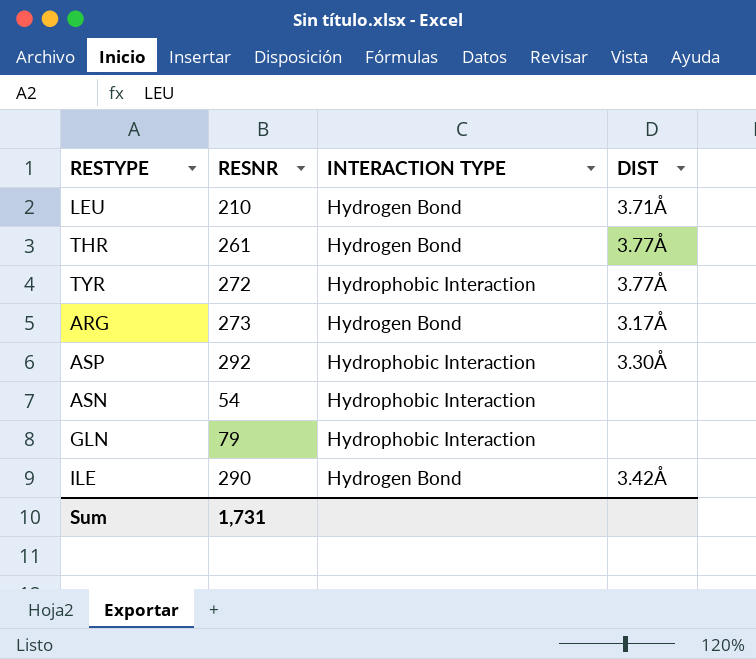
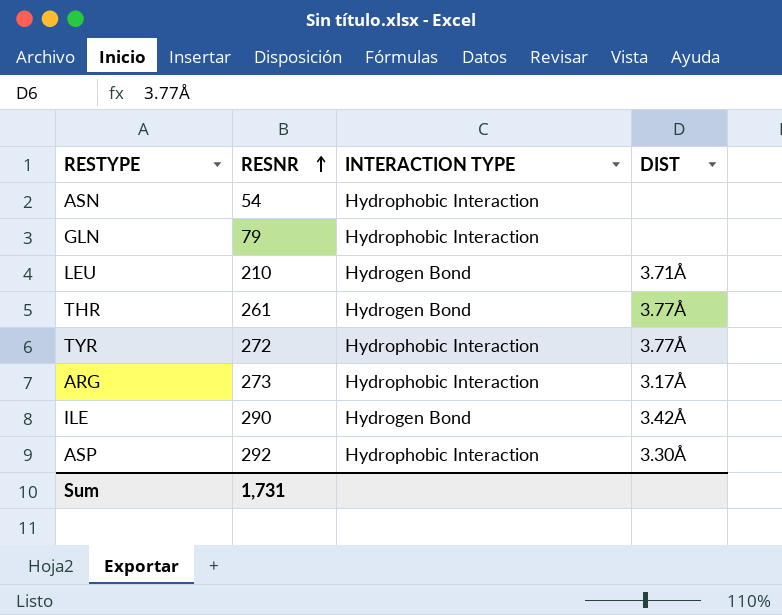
row order: none -> RESNR ascending
ARG | INTERACTION TYPE: Hydrogen Bond -> Hydrophobic Interaction

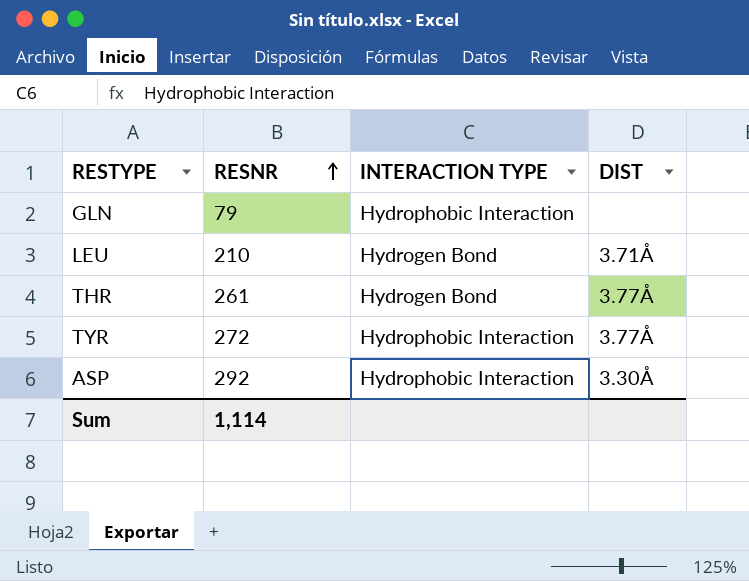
row ASN: 54 | Hydrophobic Interaction | none -> none
row ARG: 273 | Hydrophobic Interaction | 3.17Å -> none
row ILE: 290 | Hydrogen Bond | 3.42Å -> none
Sum | RESNR: 1,731 -> 1,114

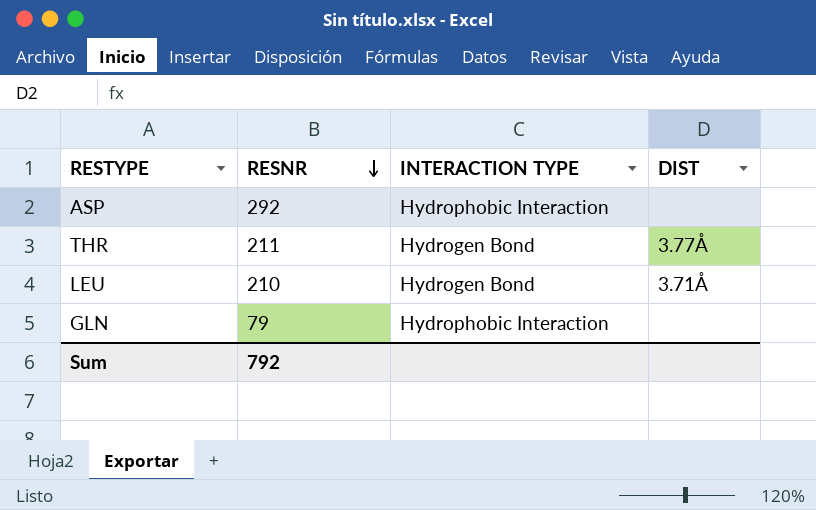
row order: RESNR ascending -> RESNR descending
row TYR: 272 | Hydrophobic Interaction | 3.77Å -> none
ASP | DIST: 3.30Å -> none
THR | RESNR: 261 -> 211
Sum | RESNR: 1,114 -> 792

